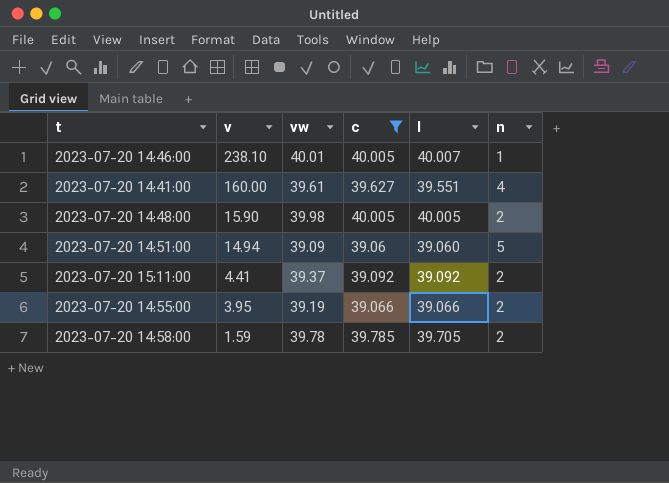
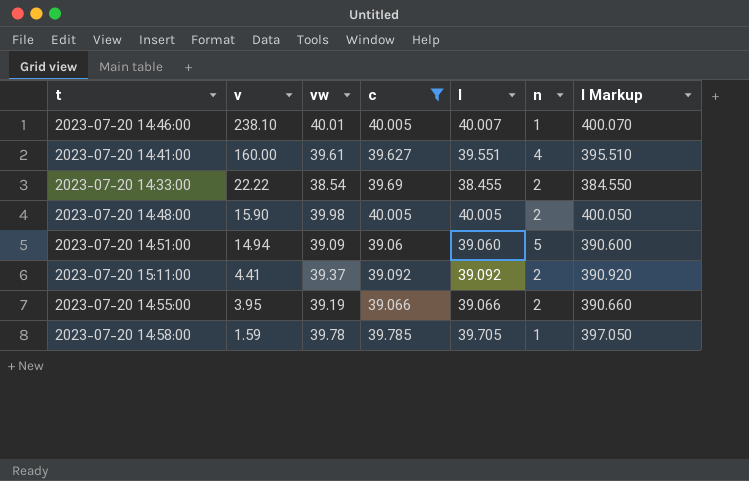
column l Markup | formula: none -> [l] * 10
row 2023-07-20 14:33:00: none -> 22.22 | 38.54 | 39.69 | 38.455 | 2 | 384.550
2023-07-20 14:58:00 | n: 2 -> 1

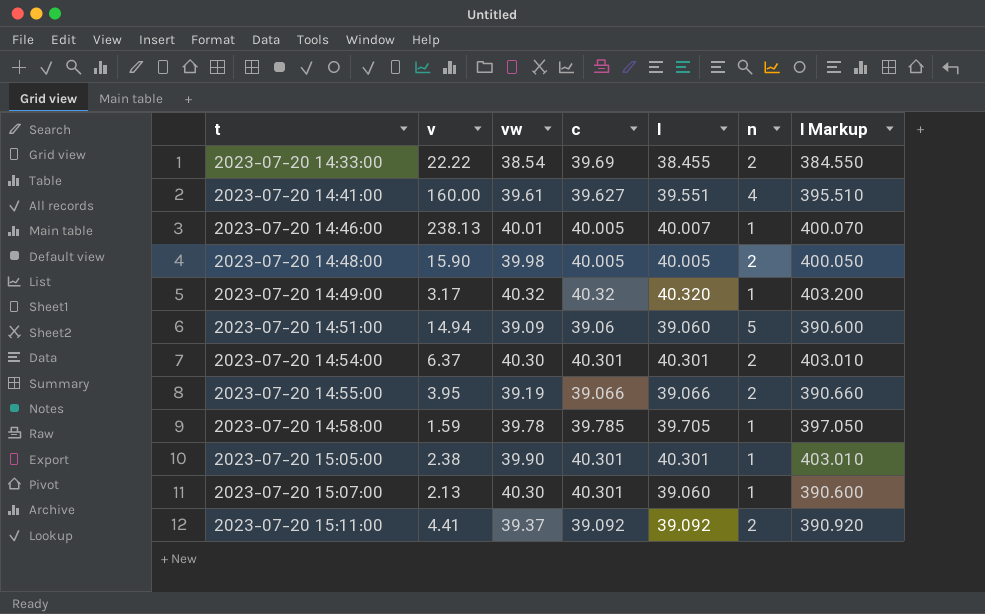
filter: c <= 40.005 -> none
row order: v descending -> t ascending
2023-07-20 14:46:00 | v: 238.10 -> 238.13

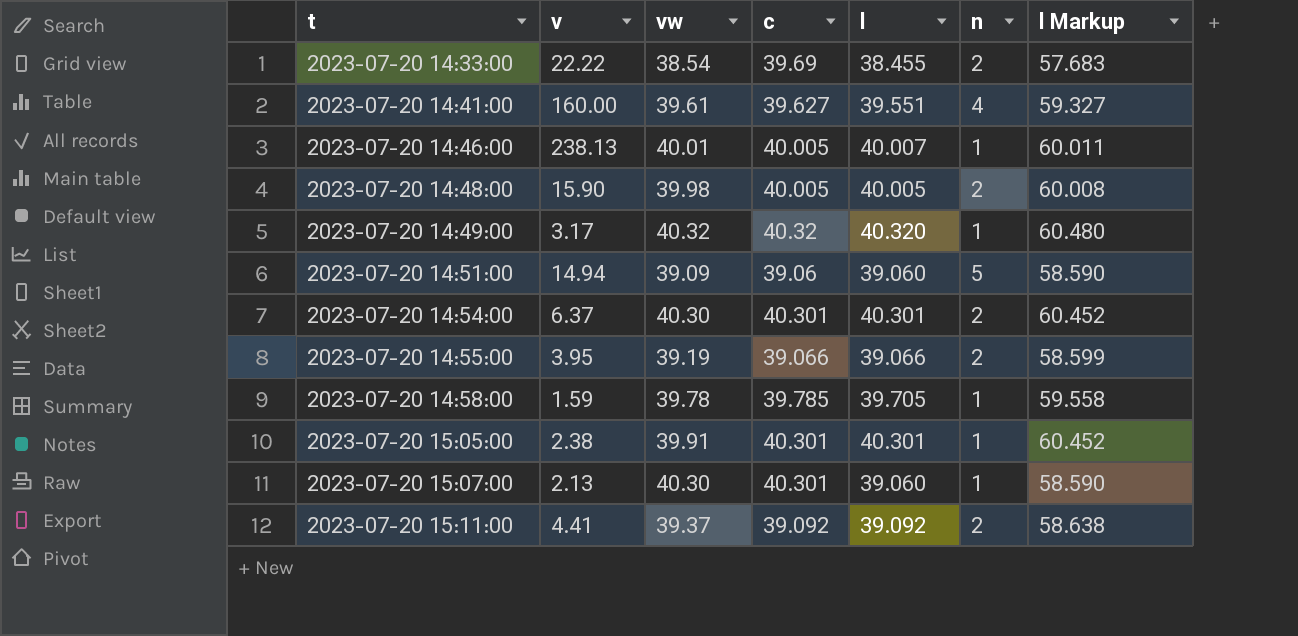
column l Markup | formula: [l] * 10 -> [l] * 1.5
2023-07-20 15:05:00 | vw: 39.90 -> 39.91

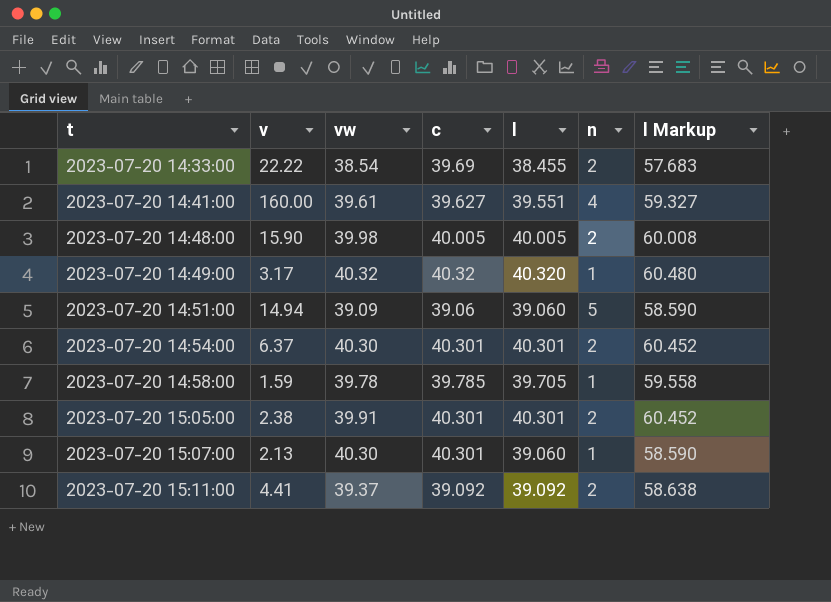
row 2023-07-20 14:46:00: 238.13 | 40.01 | 40.005 | 40.007 | 1 | 60.011 -> none
row 2023-07-20 14:55:00: 3.95 | 39.19 | 39.066 | 39.066 | 2 | 58.599 -> none
2023-07-20 15:05:00 | n: 1 -> 2

